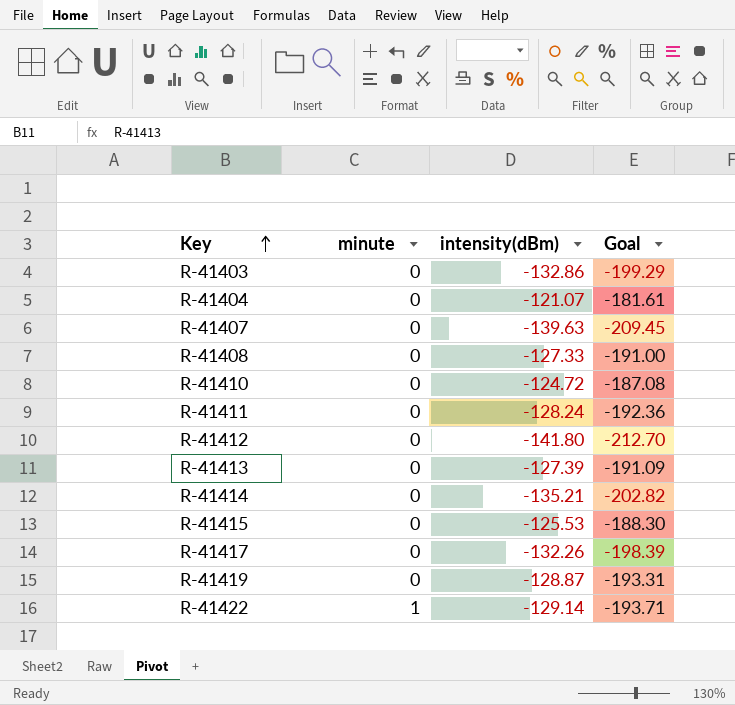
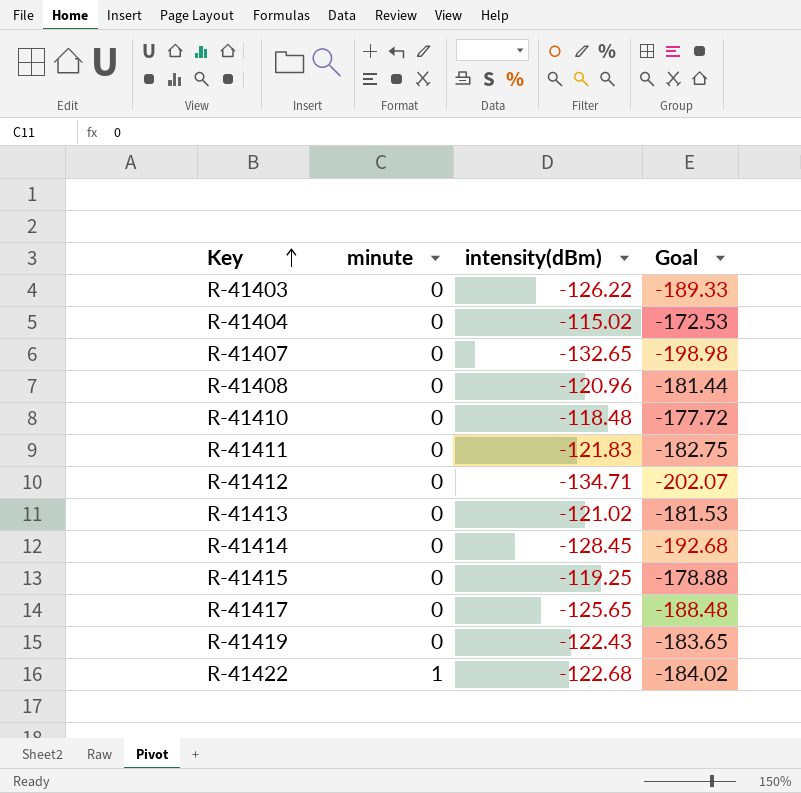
R-41403 | intensity(dBm): -132.86 -> -126.22
R-41403 | Goal: -199.29 -> -189.33
R-41404 | intensity(dBm): -121.07 -> -115.02
R-41404 | Goal: -181.61 -> -172.53
R-41407 | intensity(dBm): -139.63 -> -132.65
R-41407 | Goal: -209.45 -> -198.98
R-41408 | intensity(dBm): -127.33 -> -120.96
R-41408 | Goal: -191.00 -> -181.44
R-41410 | intensity(dBm): -124.72 -> -118.48
R-41410 | Goal: -187.08 -> -177.72
R-41411 | intensity(dBm): -128.24 -> -121.83
R-41411 | Goal: -192.36 -> -182.75
R-41412 | intensity(dBm): -141.80 -> -134.71
R-41412 | Goal: -212.70 -> -202.07
R-41413 | intensity(dBm): -127.39 -> -121.02
R-41413 | Goal: -191.09 -> -181.53
R-41414 | intensity(dBm): -135.21 -> -128.45
R-41414 | Goal: -202.82 -> -192.68
R-41415 | intensity(dBm): -125.53 -> -119.25
R-41415 | Goal: -188.30 -> -178.88
R-41417 | intensity(dBm): -132.26 -> -125.65
R-41417 | Goal: -198.39 -> -188.48
R-41419 | intensity(dBm): -128.87 -> -122.43
R-41419 | Goal: -193.31 -> -183.65
R-41422 | intensity(dBm): -129.14 -> -122.68
R-41422 | Goal: -193.71 -> -184.02

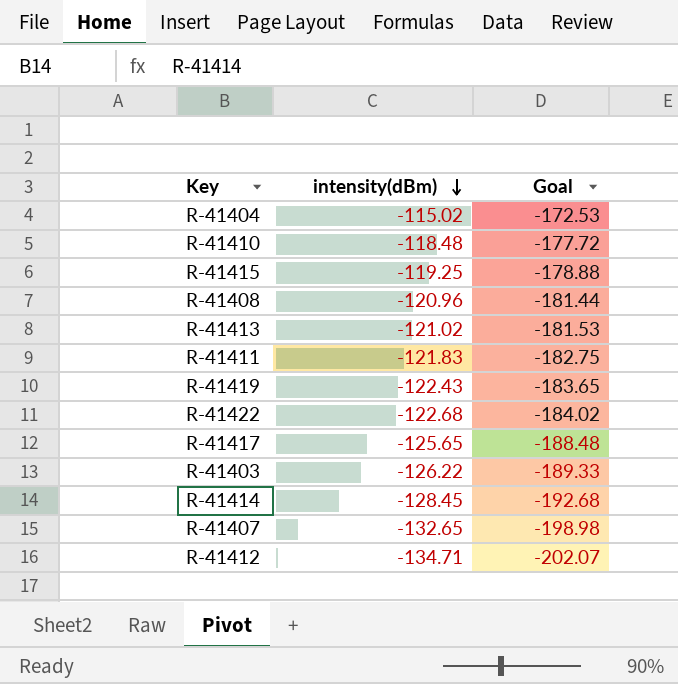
row order: Key ascending -> intensity(dBm) descending
column minute | position: 2 -> none

